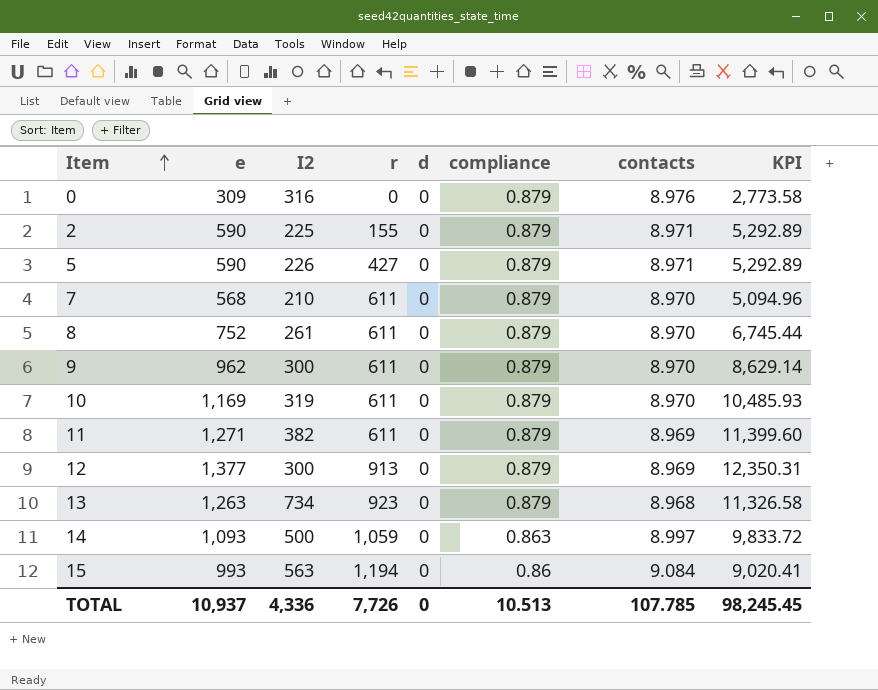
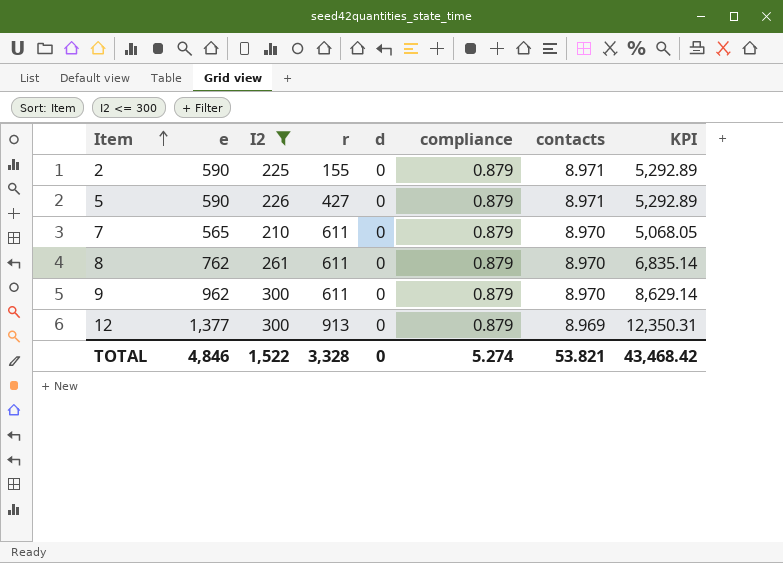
filter: none -> I2 <= 300
7 | e: 568 -> 565
7 | KPI: 5,094.96 -> 5,068.05
8 | e: 752 -> 762
8 | KPI: 6,745.44 -> 6,835.14
TOTAL | e: 10,937 -> 4,846
TOTAL | I2: 4,336 -> 1,522
TOTAL | r: 7,726 -> 3,328
TOTAL | compliance: 10.513 -> 5.274
TOTAL | contacts: 107.785 -> 53.821
TOTAL | KPI: 98,245.45 -> 43,468.42

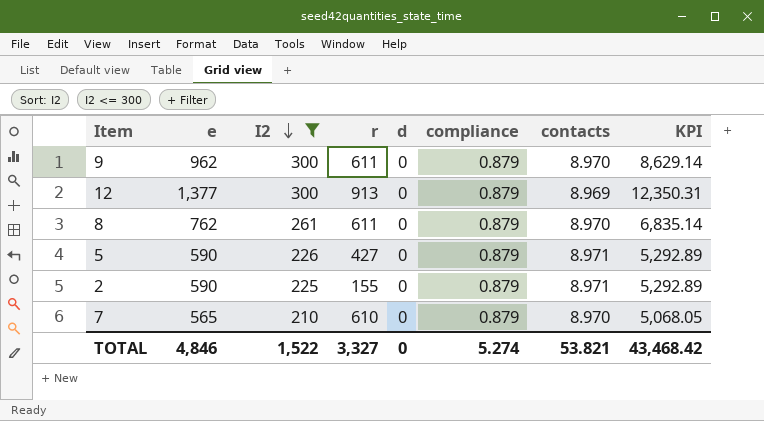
row order: Item ascending -> I2 descending
7 | r: 611 -> 610
TOTAL | r: 3,328 -> 3,327

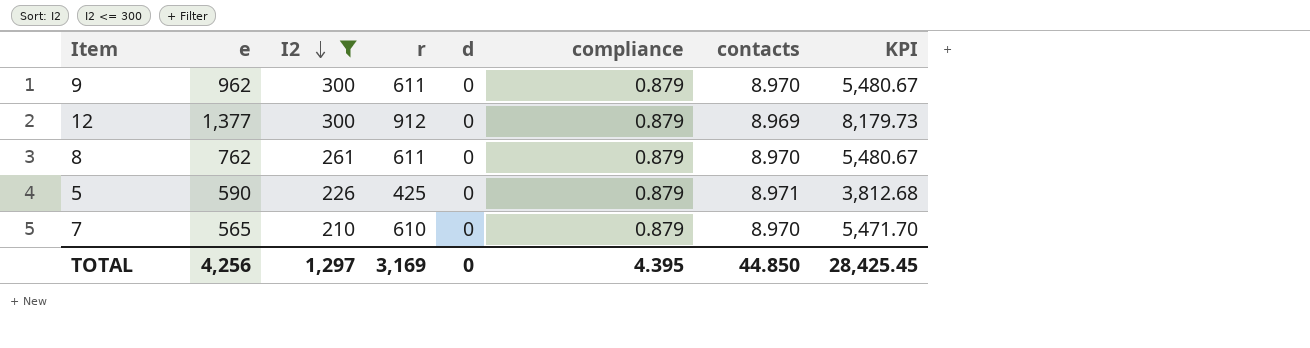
column KPI | formula: [e] * [contacts] -> [r] * [contacts]
row 2: 590 | 225 | 155 | 0 | 0.879 | 8.971 | 5,292.89 -> none
12 | r: 913 -> 912
5 | r: 427 -> 425
TOTAL | e: 4,846 -> 4,256
TOTAL | I2: 1,522 -> 1,297
TOTAL | r: 3,327 -> 3,169
TOTAL | compliance: 5.274 -> 4.395
TOTAL | contacts: 53.821 -> 44.850
TOTAL | KPI: 43,468.42 -> 28,425.45

